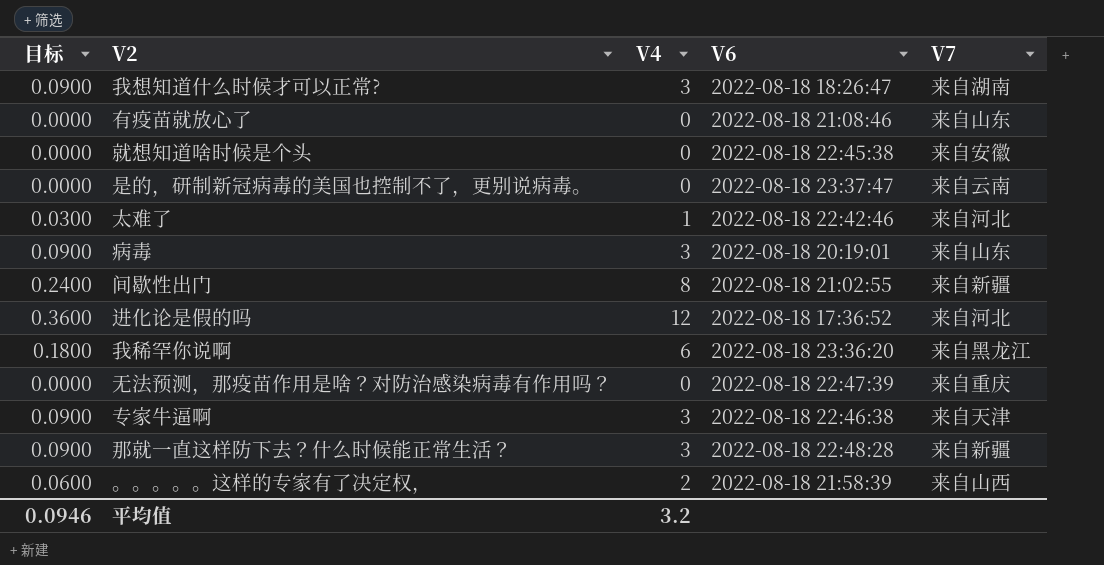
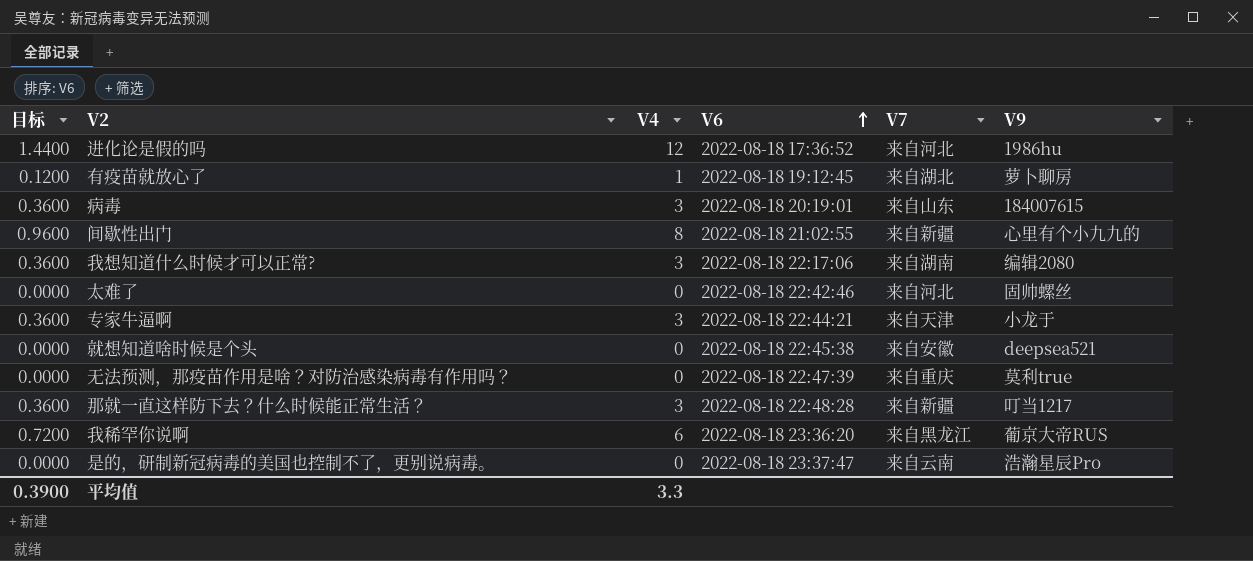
row order: none -> V6 ascending
column 目标 | formula: [V4] * 0.03 -> [V4] * 0.12
column V9 | position: none -> 6
row 。。。。。这样的专家有了决定权，: 0.0600 | 2 | 2022-08-18 21:58:39 | 来自山西 -> none
有疫苗就放心了 | V4: 0 -> 1
有疫苗就放心了 | V6: 2022-08-18 21:08:46 -> 2022-08-18 19:12:45
有疫苗就放心了 | V7: 来自山东 -> 来自湖北
我想知道什么时候才可以正常? | V6: 2022-08-18 18:26:47 -> 2022-08-18 22:17:06
太难了 | V4: 1 -> 0
专家牛逼啊 | V6: 2022-08-18 22:46:38 -> 2022-08-18 22:44:21
平均值 | 目标: 0.0946 -> 0.3900
平均值 | V4: 3.2 -> 3.3

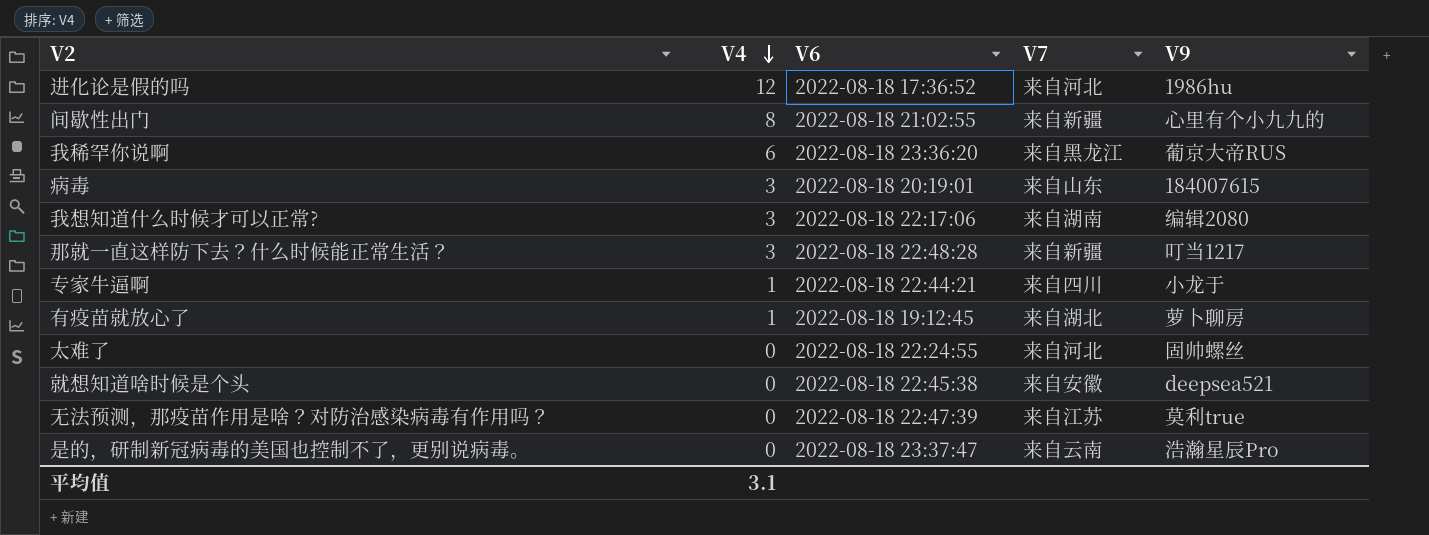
row order: V6 ascending -> V4 descending
column 目标 | formula: [V4] * 0.12 -> none
专家牛逼啊 | V4: 3 -> 1
专家牛逼啊 | V7: 来自天津 -> 来自四川
太难了 | V6: 2022-08-18 22:42:46 -> 2022-08-18 22:24:55
无法预测，那疫苗作用是啥？对防治感染病毒有作用吗？ | V7: 来自重庆 -> 来自江苏
平均值 | V4: 3.3 -> 3.1

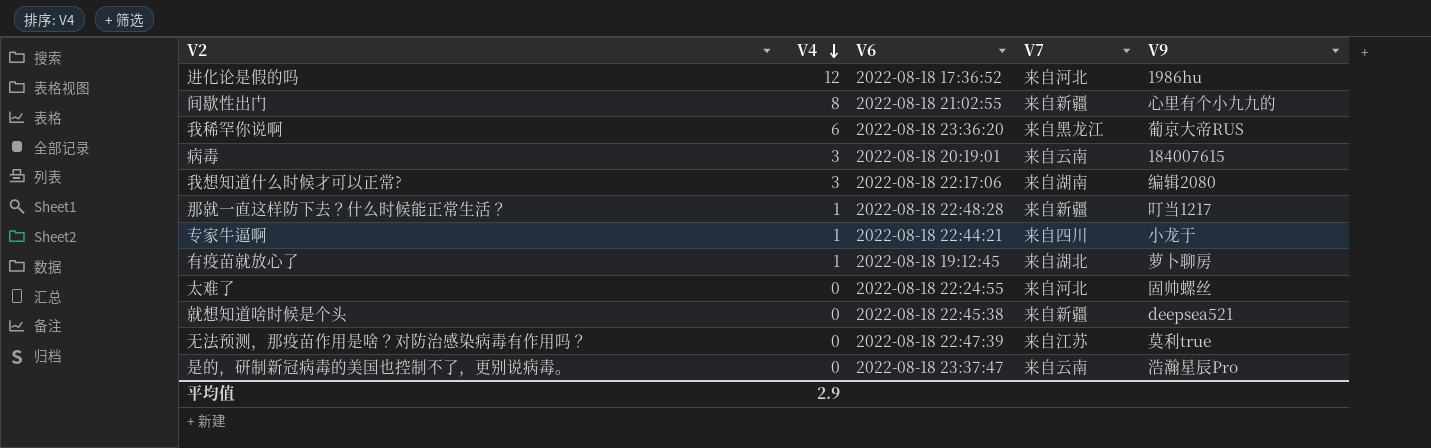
病毒 | V7: 来自山东 -> 来自云南
那就一直这样防下去？什么时候能正常生活？ | V4: 3 -> 1
就想知道啥时候是个头 | V7: 来自安徽 -> 来自新疆
平均值 | V4: 3.1 -> 2.9

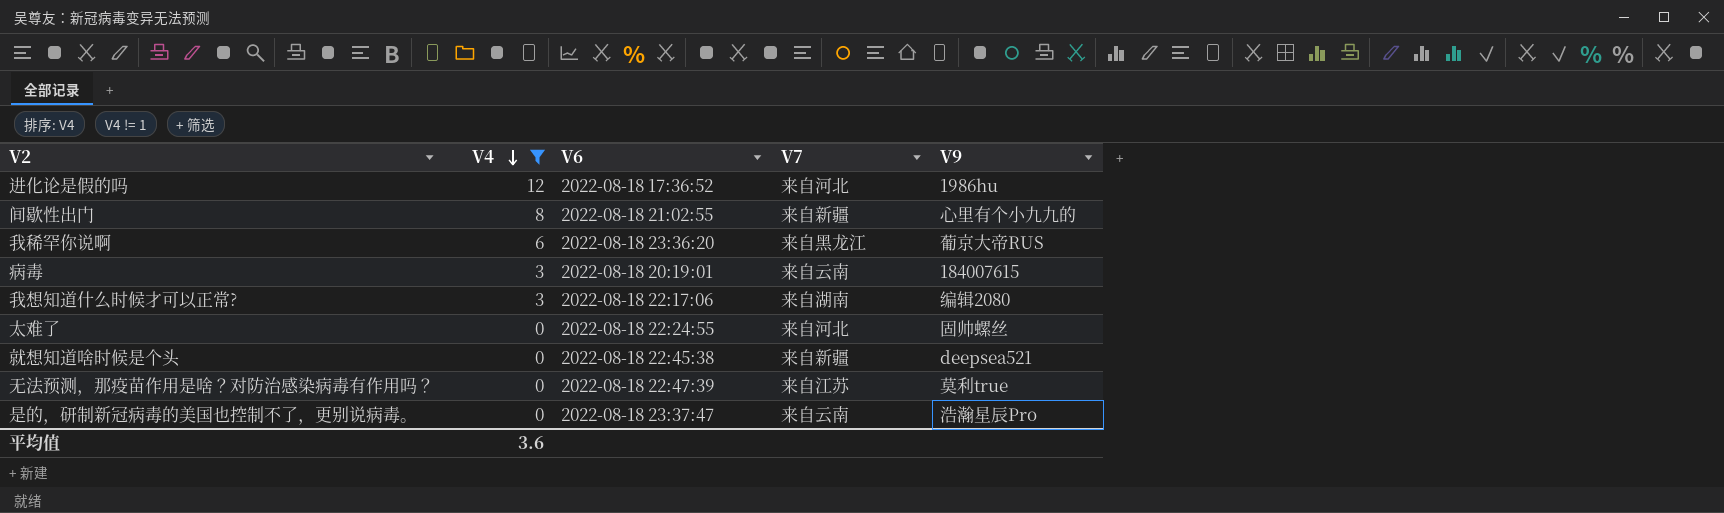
filter: none -> V4 != 1
平均值 | V4: 2.9 -> 3.6

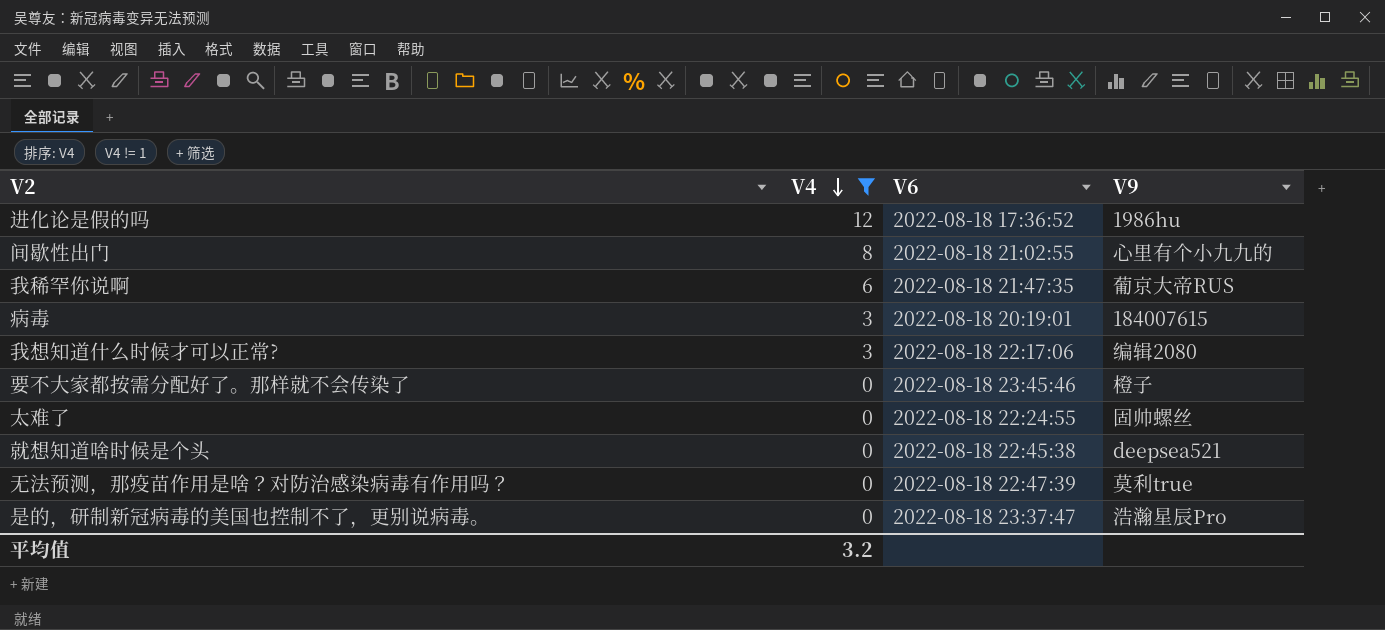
column V7 | position: 4 -> none
我稀罕你说啊 | V6: 2022-08-18 23:36:20 -> 2022-08-18 21:47:35
row 要不大家都按需分配好了。那样就不会传染了: none -> 0 | 2022-08-18 23:45:46 | 橙子
平均值 | V4: 3.6 -> 3.2

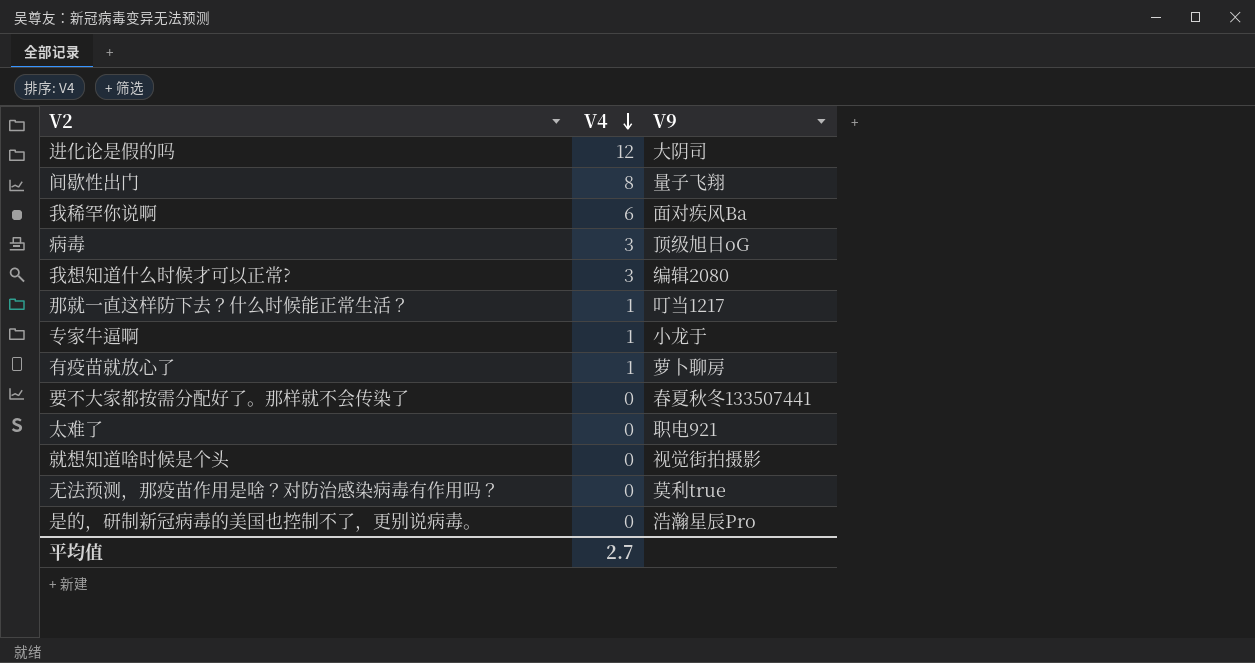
filter: V4 != 1 -> none
column V6 | position: 3 -> none
进化论是假的吗 | V9: 1986hu -> 大阴司
间歇性出门 | V9: 心里有个小九九的 -> 量子飞翔
我稀罕你说啊 | V9: 葡京大帝RUS -> 面对疾风Ba
病毒 | V9: 184007615 -> 顶级旭日oG
要不大家都按需分配好了。那样就不会传染了 | V9: 橙子 -> 春夏秋冬133507441
太难了 | V9: 固帅螺丝 -> 职电921
就想知道啥时候是个头 | V9: deepsea521 -> 视觉街拍摄影
平均值 | V4: 3.2 -> 2.7

